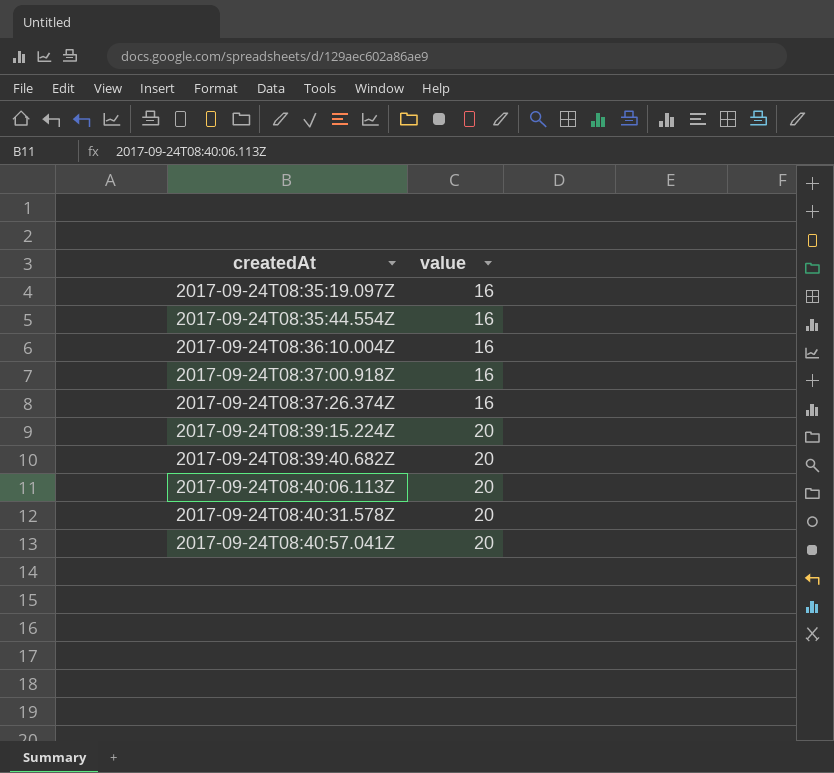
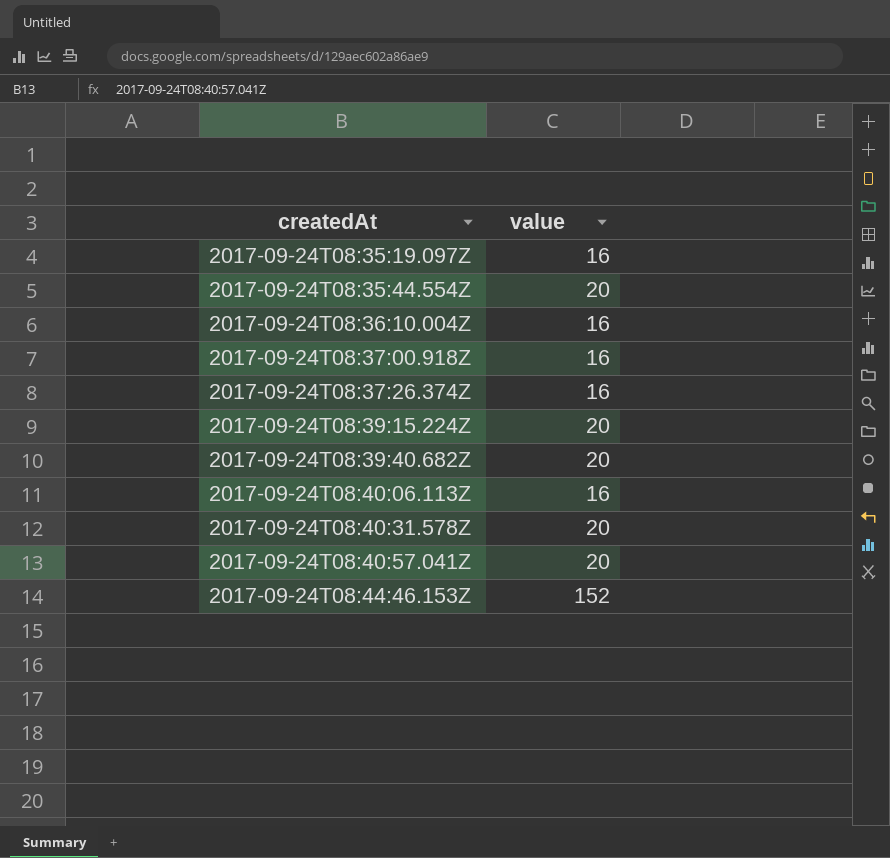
2017-09-24T08:35:44.554Z | value: 16 -> 20
2017-09-24T08:40:06.113Z | value: 20 -> 16
row 2017-09-24T08:44:46.153Z: none -> 152

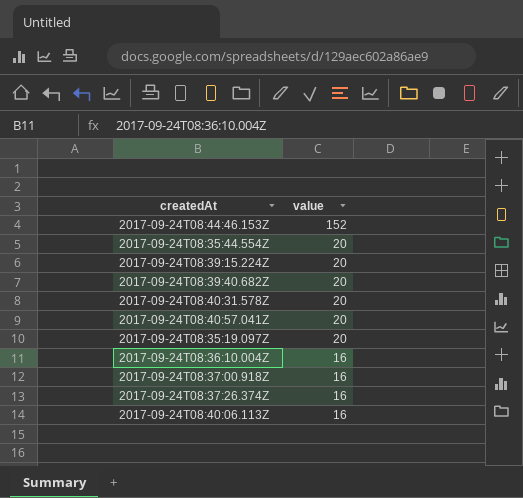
row order: createdAt ascending -> value descending
2017-09-24T08:35:19.097Z | value: 16 -> 20

